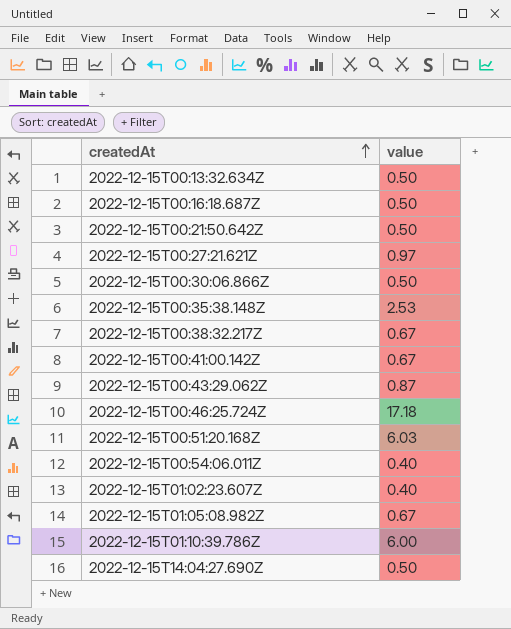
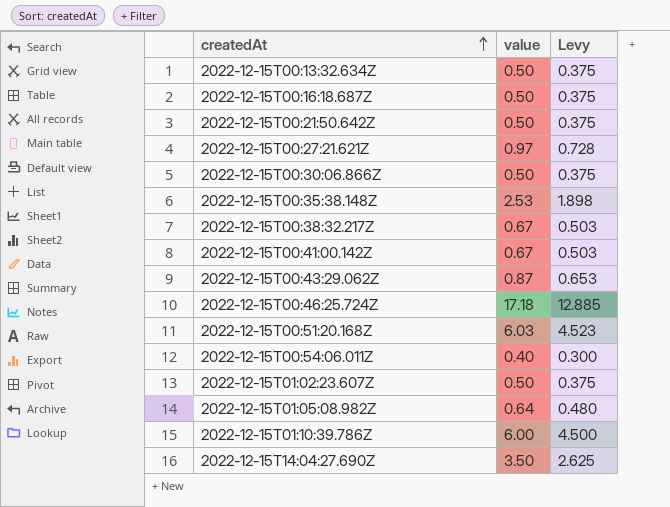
column Levy | formula: none -> [value] * 0.75
2022-12-15T01:02:23.607Z | value: 0.40 -> 0.50
2022-12-15T01:05:08.982Z | value: 0.67 -> 0.64
2022-12-15T14:04:27.690Z | value: 0.50 -> 3.50

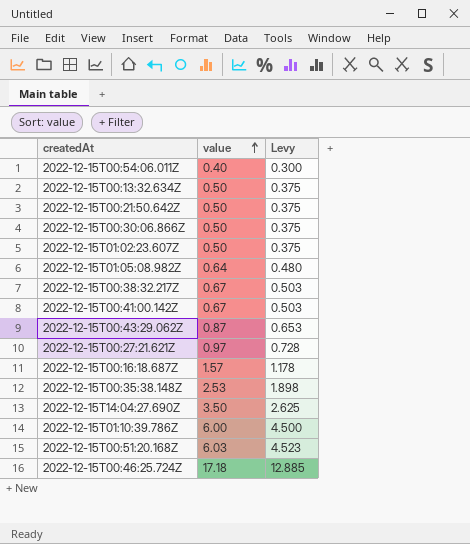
row order: createdAt ascending -> value ascending
2022-12-15T00:16:18.687Z | value: 0.50 -> 1.57
2022-12-15T00:16:18.687Z | Levy: 0.375 -> 1.178

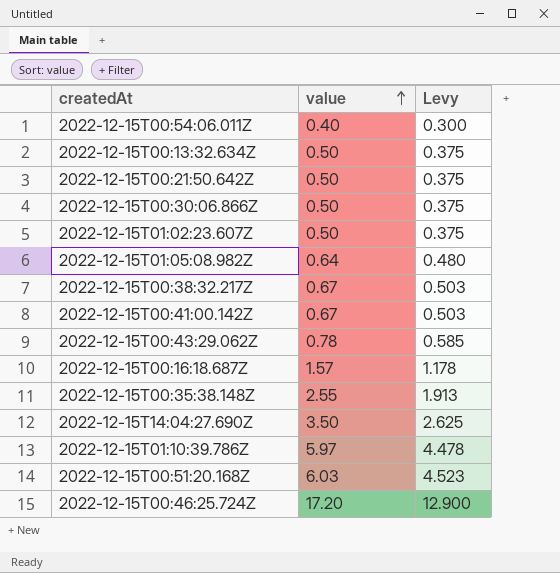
row 2022-12-15T00:27:21.621Z: 0.97 | 0.728 -> none
2022-12-15T00:43:29.062Z | value: 0.87 -> 0.78
2022-12-15T00:43:29.062Z | Levy: 0.653 -> 0.585
2022-12-15T00:35:38.148Z | value: 2.53 -> 2.55
2022-12-15T00:35:38.148Z | Levy: 1.898 -> 1.913
2022-12-15T01:10:39.786Z | value: 6.00 -> 5.97
2022-12-15T01:10:39.786Z | Levy: 4.500 -> 4.478
2022-12-15T00:46:25.724Z | value: 17.18 -> 17.20
2022-12-15T00:46:25.724Z | Levy: 12.885 -> 12.900

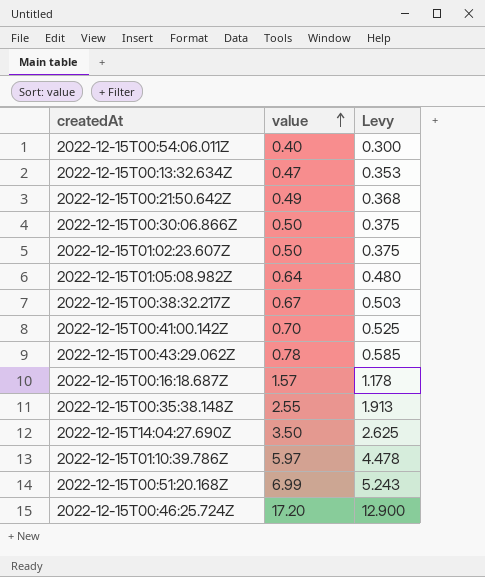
2022-12-15T00:13:32.634Z | value: 0.50 -> 0.47
2022-12-15T00:13:32.634Z | Levy: 0.375 -> 0.353
2022-12-15T00:21:50.642Z | value: 0.50 -> 0.49
2022-12-15T00:21:50.642Z | Levy: 0.375 -> 0.368
2022-12-15T00:41:00.142Z | value: 0.67 -> 0.70
2022-12-15T00:41:00.142Z | Levy: 0.503 -> 0.525
2022-12-15T00:51:20.168Z | value: 6.03 -> 6.99
2022-12-15T00:51:20.168Z | Levy: 4.523 -> 5.243

